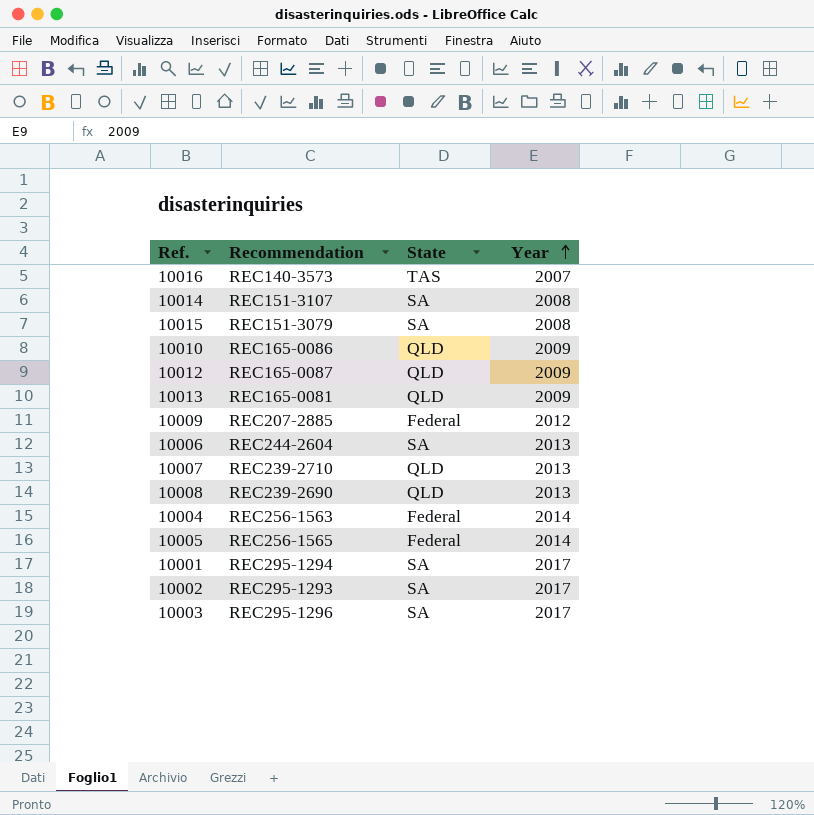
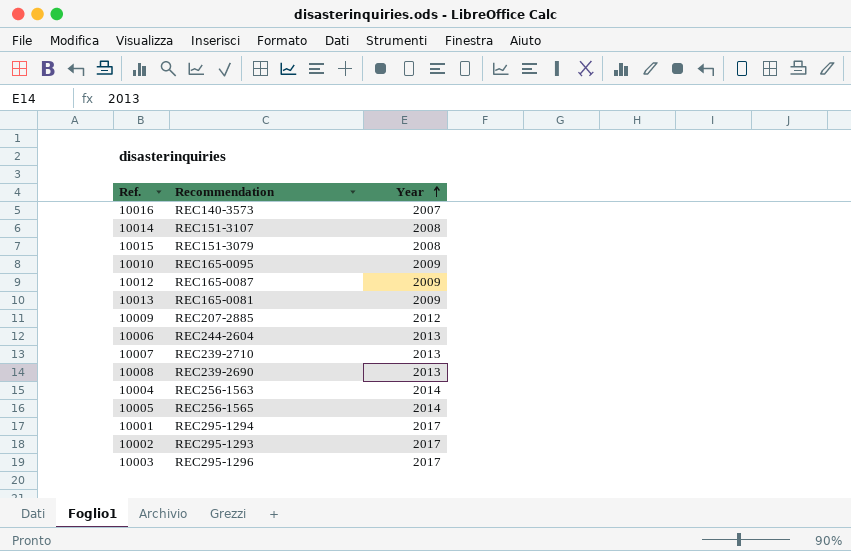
column State | position: 3 -> none
10010 | Recommendation: REC165-0086 -> REC165-0095

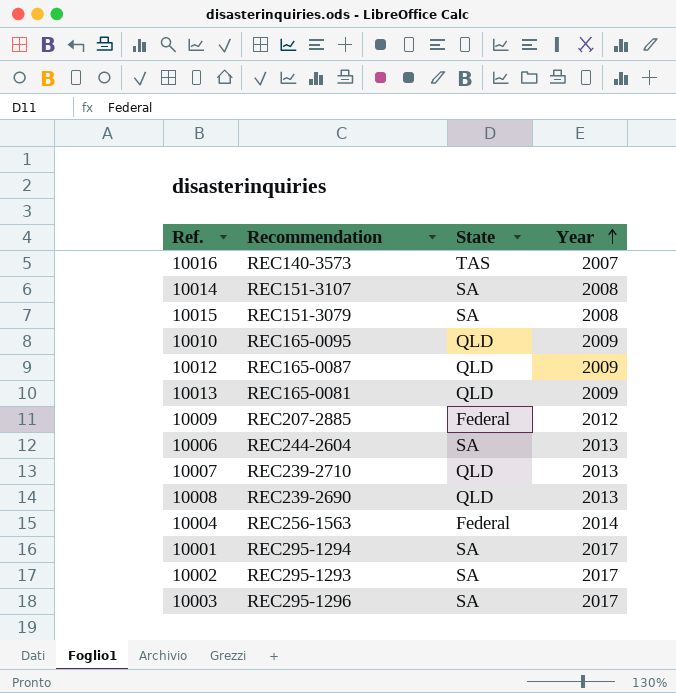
column State | position: none -> 3
row 10005: REC256-1565 | 2014 -> none

